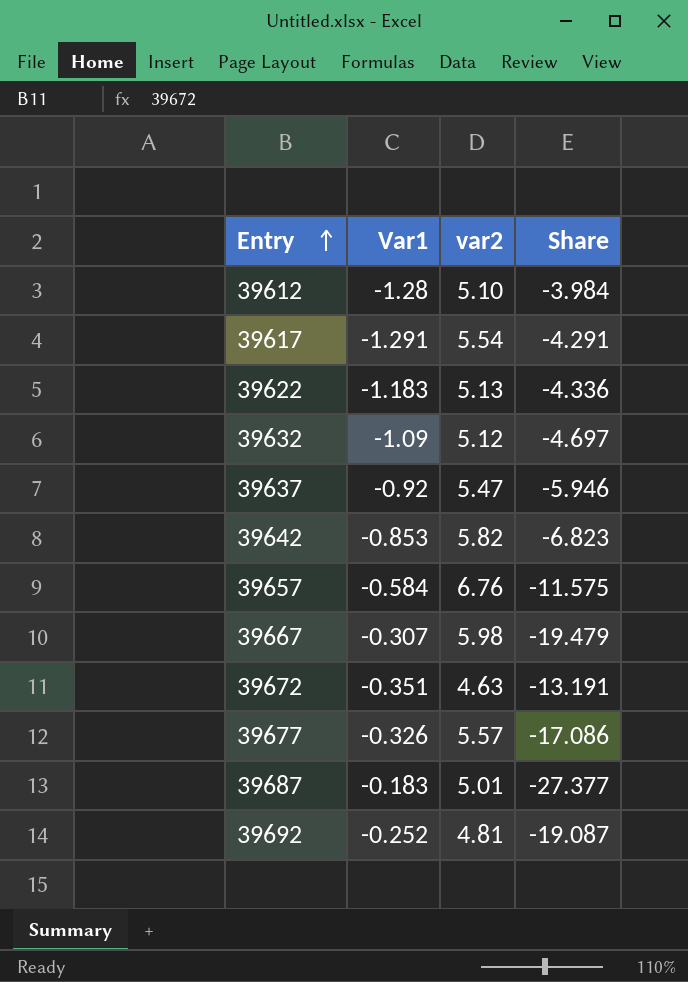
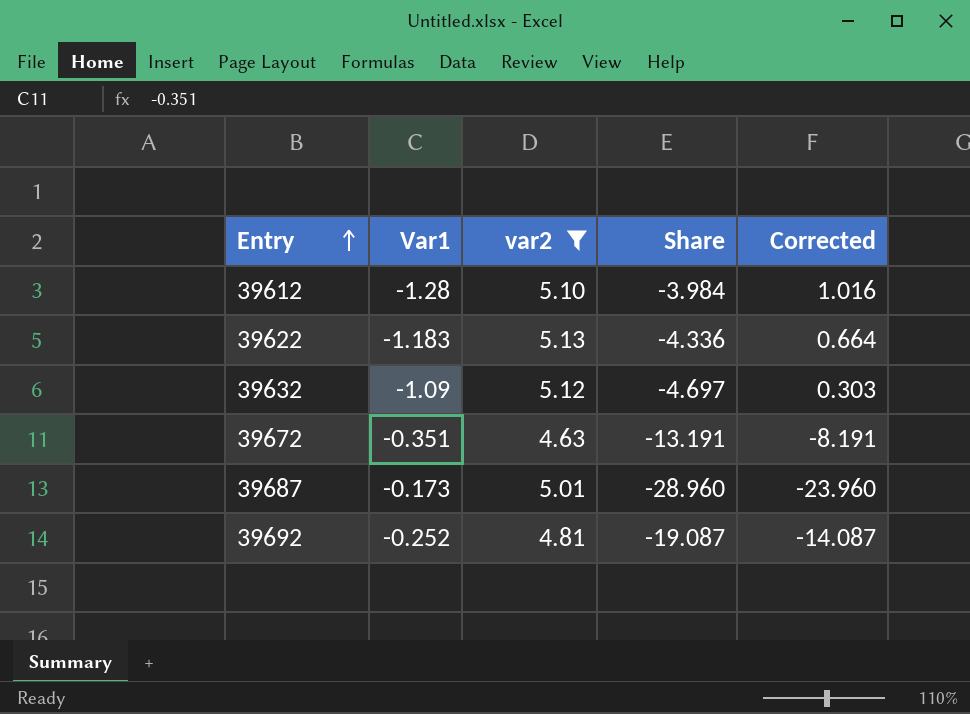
filter: none -> var2 <= 5.13
column Corrected | formula: none -> [Share] + 5
39687 | Var1: -0.183 -> -0.173
39687 | Share: -27.377 -> -28.960

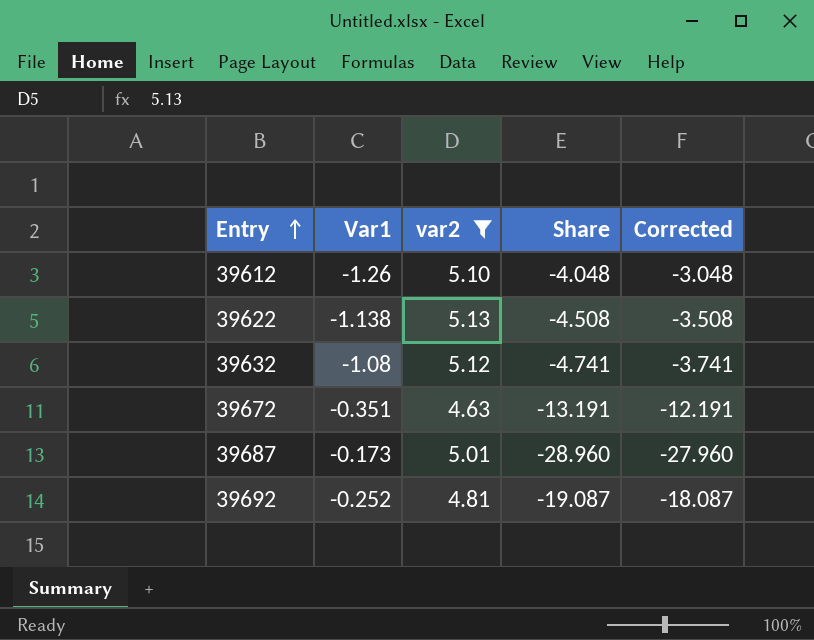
column Corrected | formula: [Share] + 5 -> [Share] + 1
39612 | Var1: -1.28 -> -1.26
39612 | Share: -3.984 -> -4.048
39622 | Var1: -1.183 -> -1.138
39622 | Share: -4.336 -> -4.508
39632 | Var1: -1.09 -> -1.08
39632 | Share: -4.697 -> -4.741

